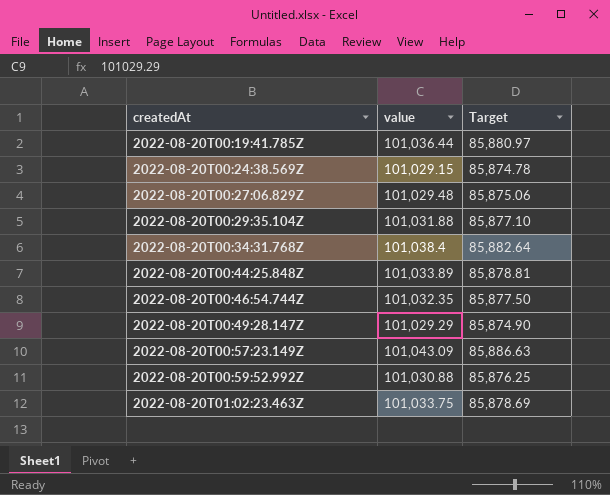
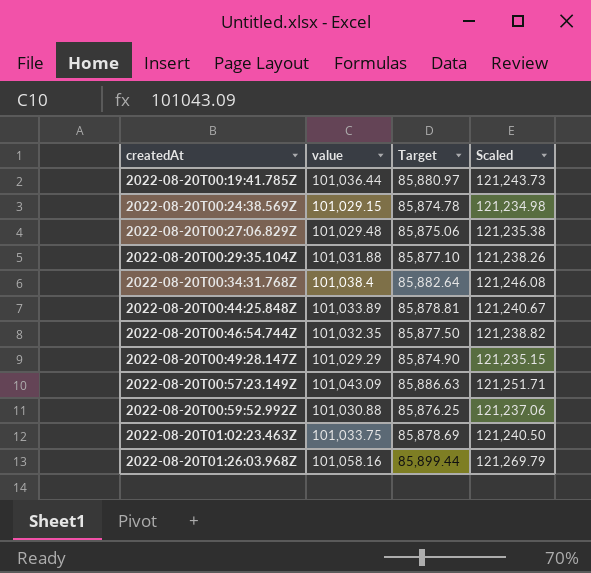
column Scaled | formula: none -> [value] * 1.2
row 2022-08-20T01:26:03.968Z: none -> 101,058.16 | 85,899.44 | 121,269.79

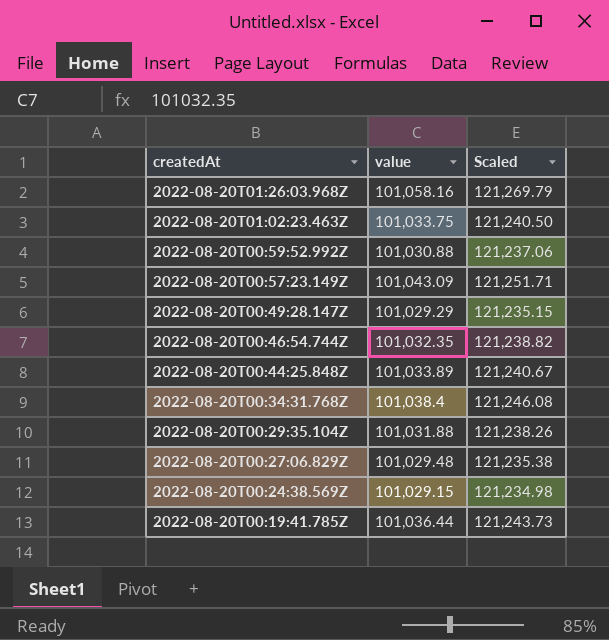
row order: createdAt ascending -> createdAt descending
column Target | formula: [value] * 0.85 -> none

